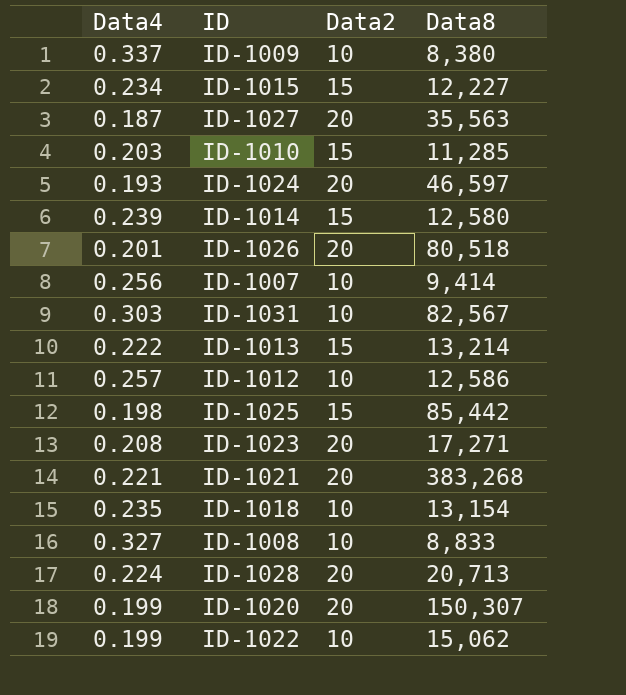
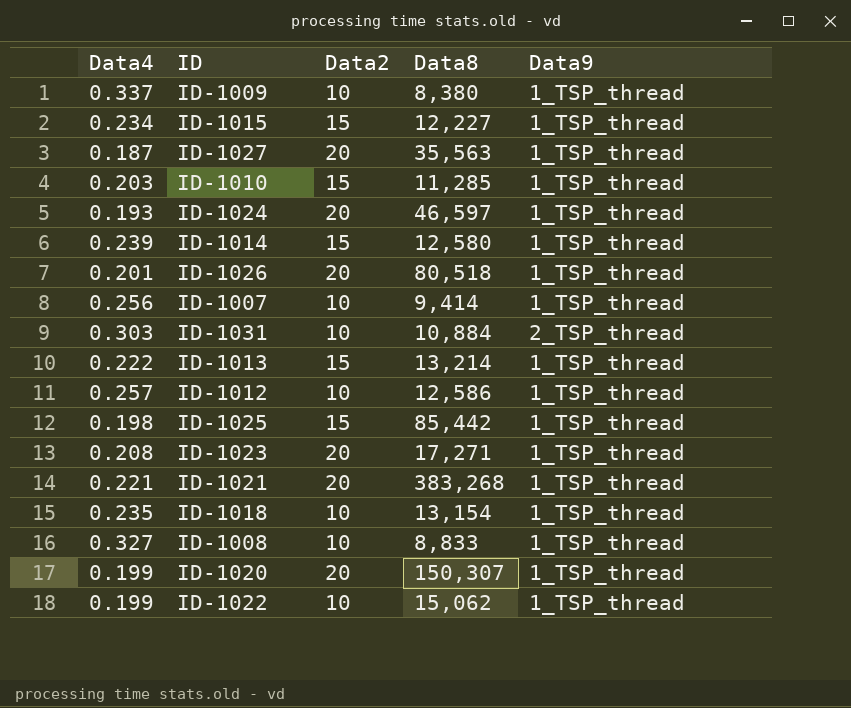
column Data9 | position: none -> 5
row ID-1028: 0.224 | 20 | 20,713 -> none
ID-1031 | Data8: 82,567 -> 10,884

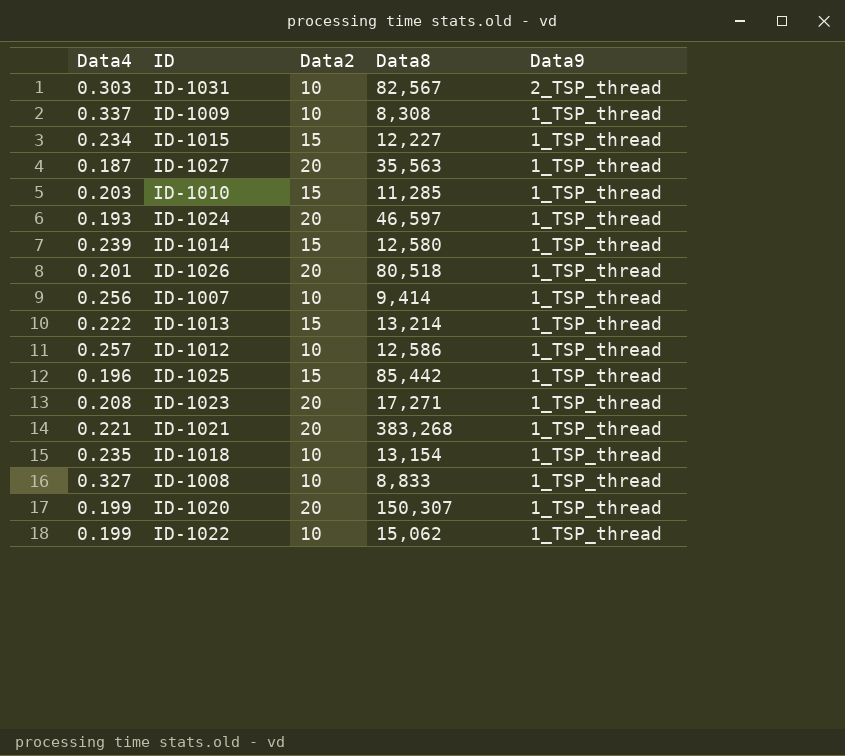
row order: none -> Data9 descending
ID-1031 | Data8: 10,884 -> 82,567
ID-1009 | Data8: 8,380 -> 8,308
ID-1025 | Data4: 0.198 -> 0.196

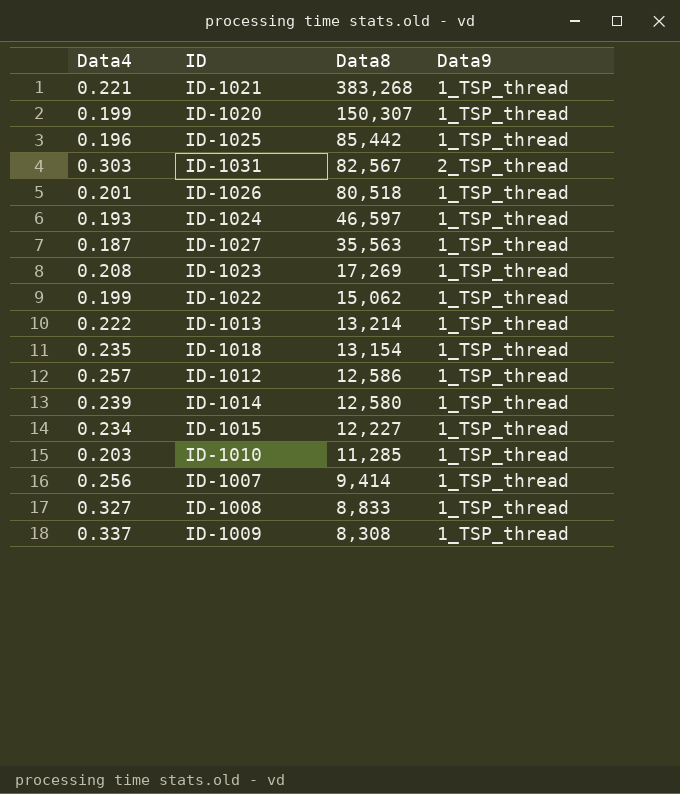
row order: Data9 descending -> Data8 descending
column Data2 | position: 3 -> none
ID-1023 | Data8: 17,271 -> 17,269

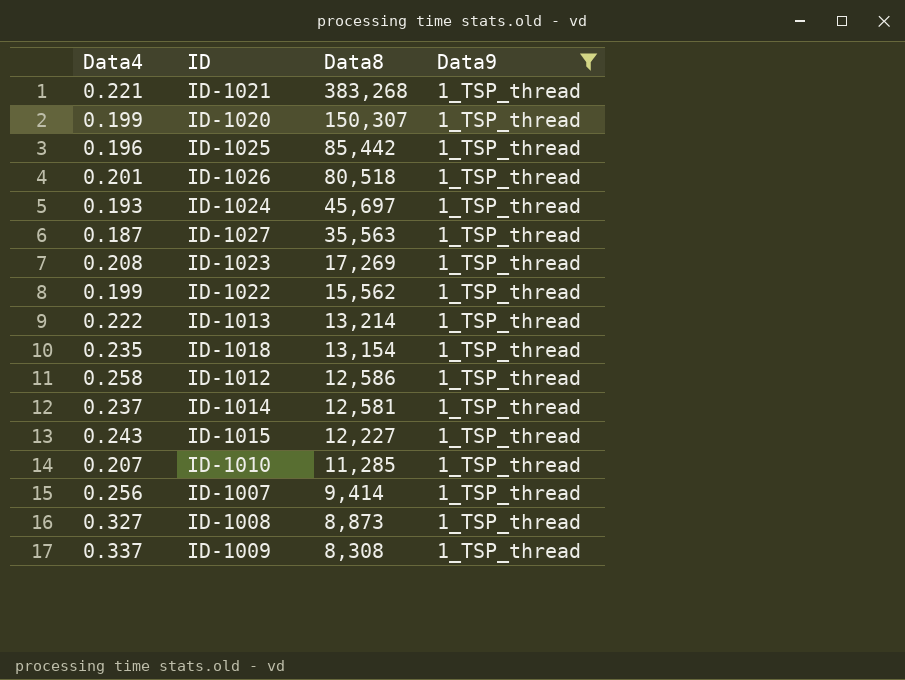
filter: none -> Data9 = 1_TSP_thread
ID-1024 | Data8: 46,597 -> 45,697
ID-1022 | Data8: 15,062 -> 15,562
ID-1012 | Data4: 0.257 -> 0.258
ID-1014 | Data4: 0.239 -> 0.237
ID-1014 | Data8: 12,580 -> 12,581
ID-1015 | Data4: 0.234 -> 0.243
ID-1010 | Data4: 0.203 -> 0.207
ID-1008 | Data8: 8,833 -> 8,873

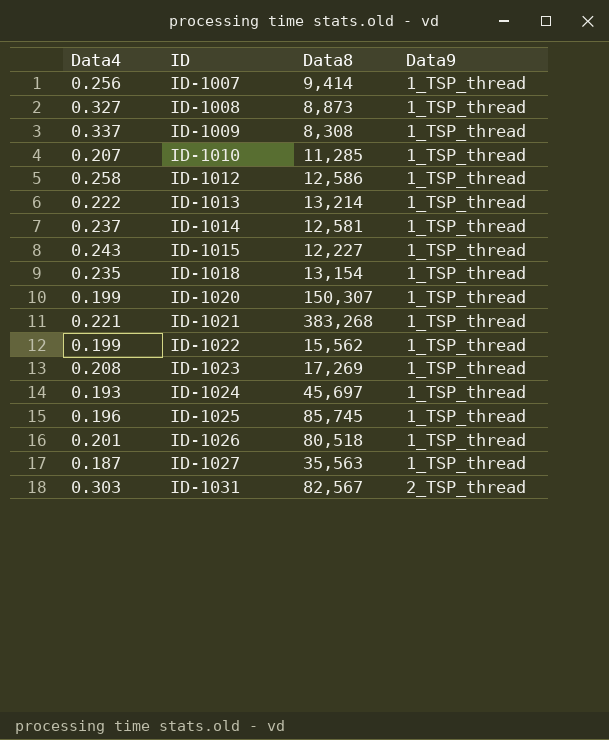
filter: Data9 = 1_TSP_thread -> none
row order: Data8 descending -> ID ascending
ID-1025 | Data8: 85,442 -> 85,745

